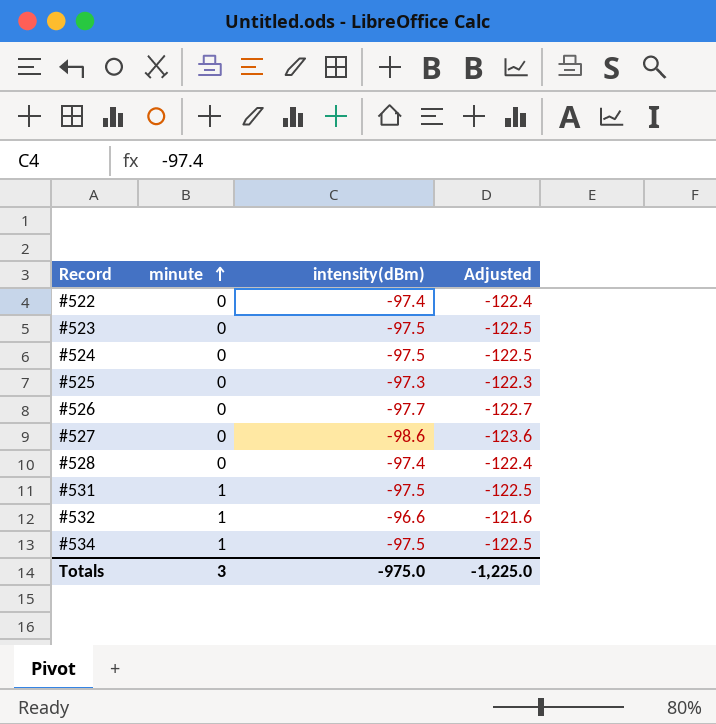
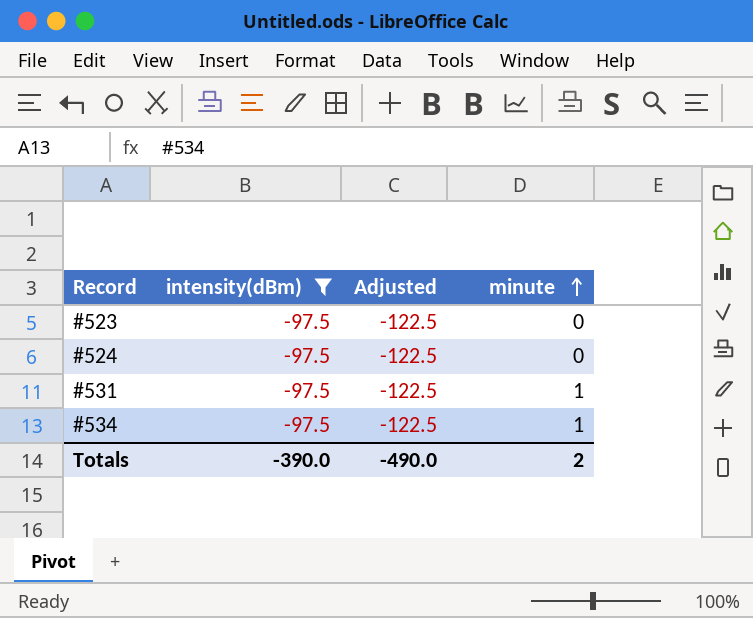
filter: none -> intensity(dBm) = -97.5
column minute | position: 2 -> 4
Totals | intensity(dBm): -975.0 -> -390.0
Totals | Adjusted: -1,225.0 -> -490.0
Totals | minute: 3 -> 2

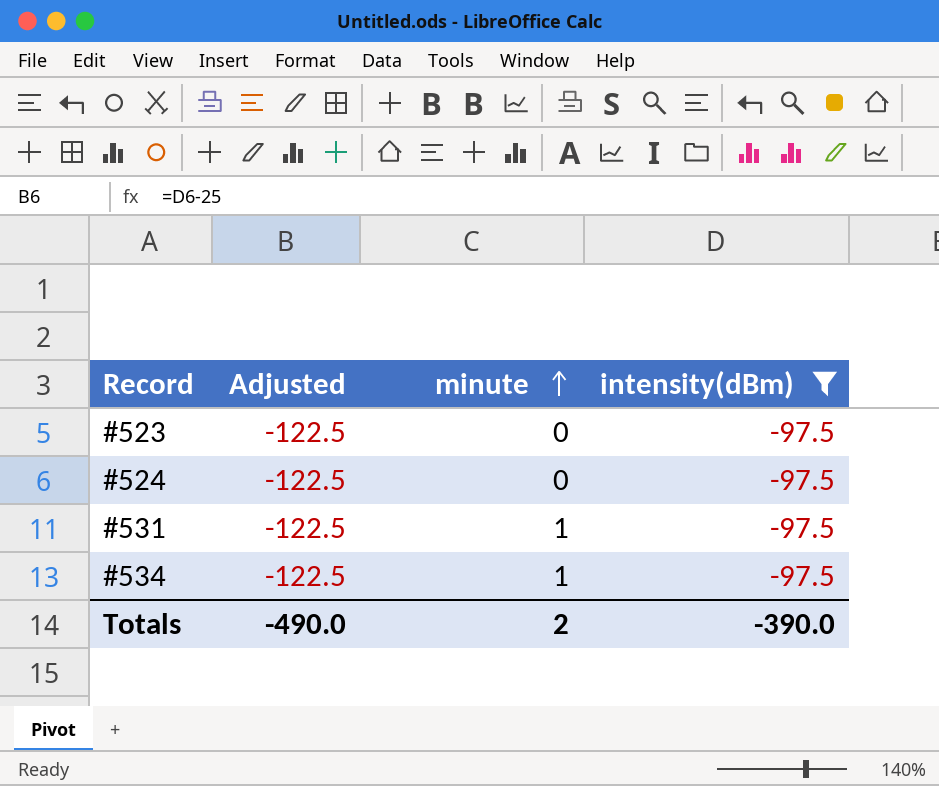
column intensity(dBm) | position: 2 -> 4

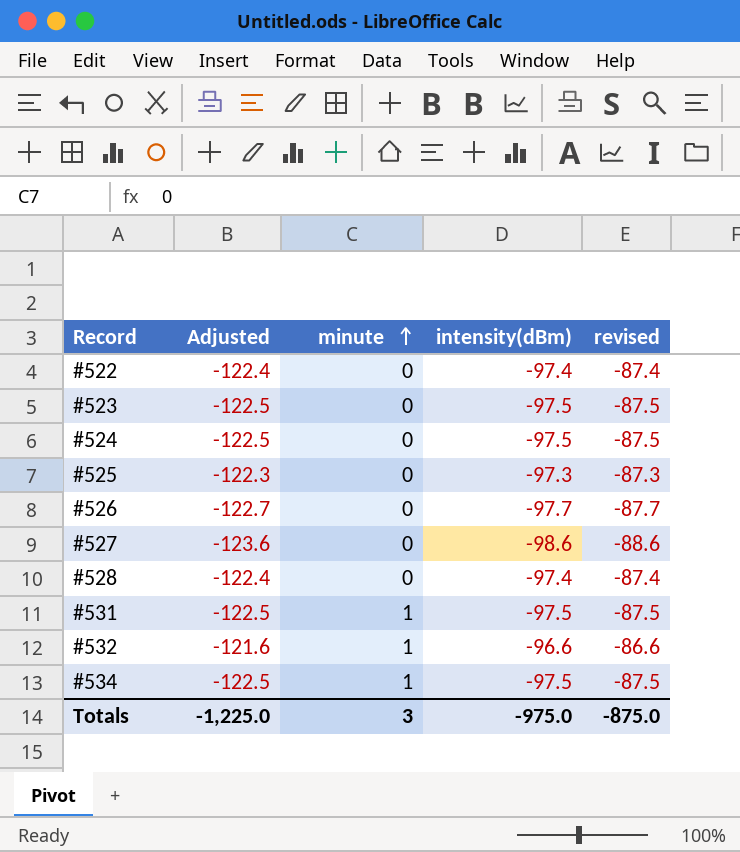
filter: intensity(dBm) = -97.5 -> none
column revised | formula: none -> [intensity(dBm)] + 10
Totals | Adjusted: -490.0 -> -1,225.0
Totals | minute: 2 -> 3
Totals | intensity(dBm): -390.0 -> -975.0

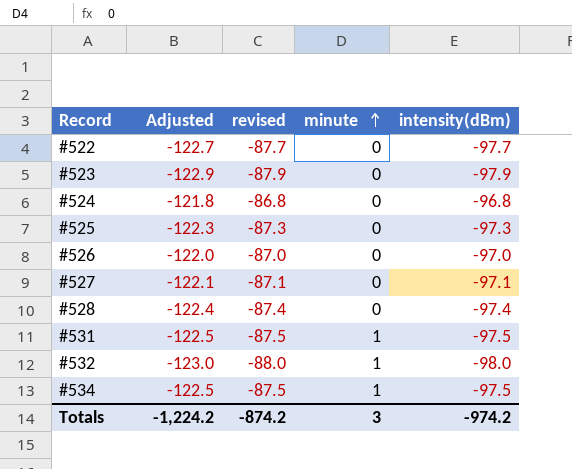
column revised | position: 5 -> 3
#522 | Adjusted: -122.4 -> -122.7
#522 | revised: -87.4 -> -87.7
#522 | intensity(dBm): -97.4 -> -97.7
#523 | Adjusted: -122.5 -> -122.9
#523 | revised: -87.5 -> -87.9
#523 | intensity(dBm): -97.5 -> -97.9
#524 | Adjusted: -122.5 -> -121.8
#524 | revised: -87.5 -> -86.8
#524 | intensity(dBm): -97.5 -> -96.8
#526 | Adjusted: -122.7 -> -122.0
#526 | revised: -87.7 -> -87.0
#526 | intensity(dBm): -97.7 -> -97.0
#527 | Adjusted: -123.6 -> -122.1
#527 | revised: -88.6 -> -87.1
#527 | intensity(dBm): -98.6 -> -97.1
#532 | Adjusted: -121.6 -> -123.0
#532 | revised: -86.6 -> -88.0
#532 | intensity(dBm): -96.6 -> -98.0
Totals | Adjusted: -1,225.0 -> -1,224.2
Totals | revised: -875.0 -> -874.2
Totals | intensity(dBm): -975.0 -> -974.2

